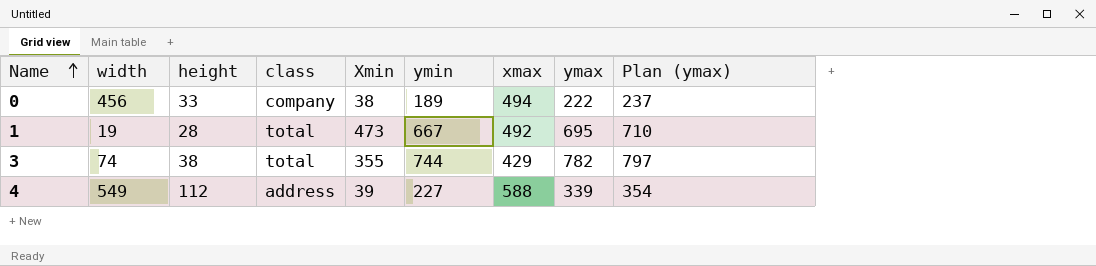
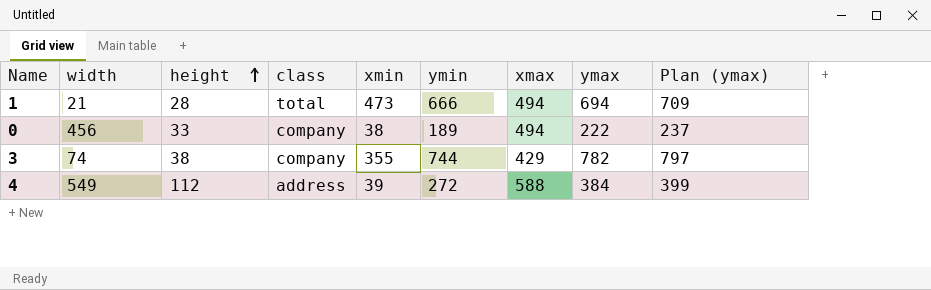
row order: Name ascending -> height ascending
column name: Xmin -> xmin
1 | width: 19 -> 21
1 | ymin: 667 -> 666
1 | xmax: 492 -> 494
1 | ymax: 695 -> 694
1 | Plan (ymax): 710 -> 709
3 | class: total -> company
4 | ymin: 227 -> 272
4 | ymax: 339 -> 384
4 | Plan (ymax): 354 -> 399

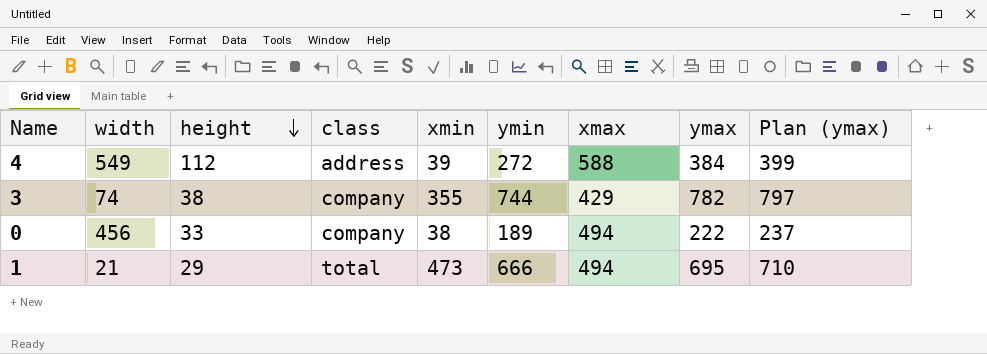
row order: height ascending -> height descending
1 | height: 28 -> 29
1 | ymax: 694 -> 695
1 | Plan (ymax): 709 -> 710

